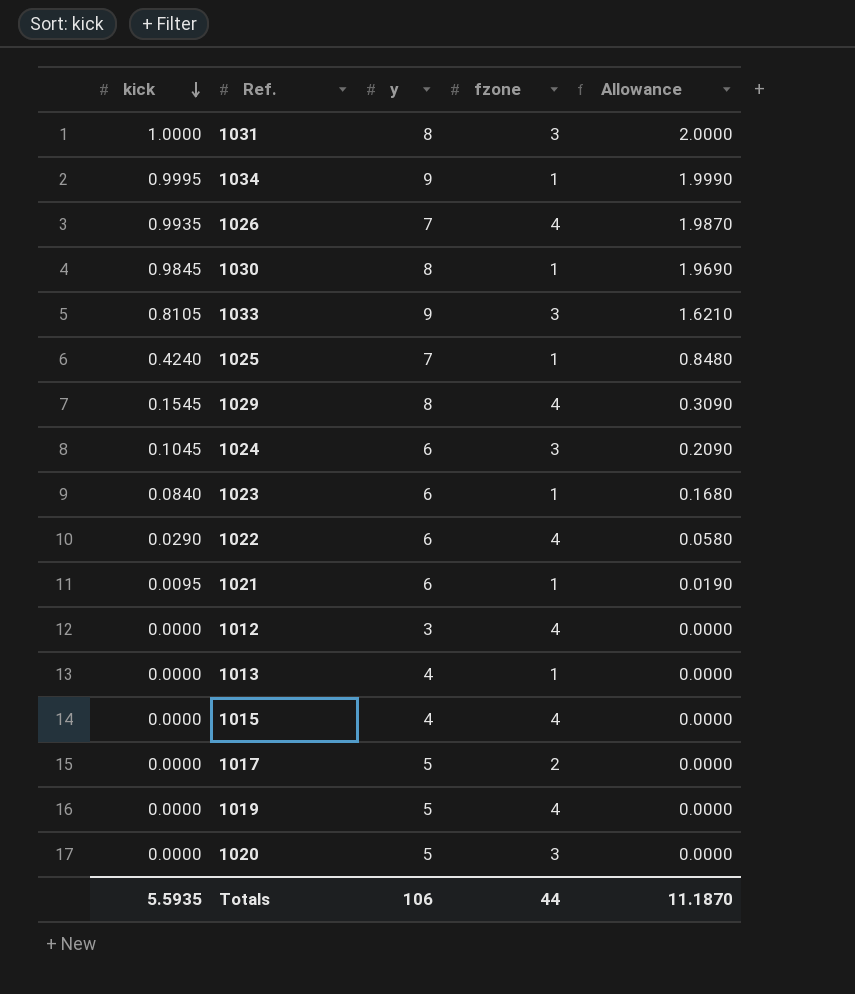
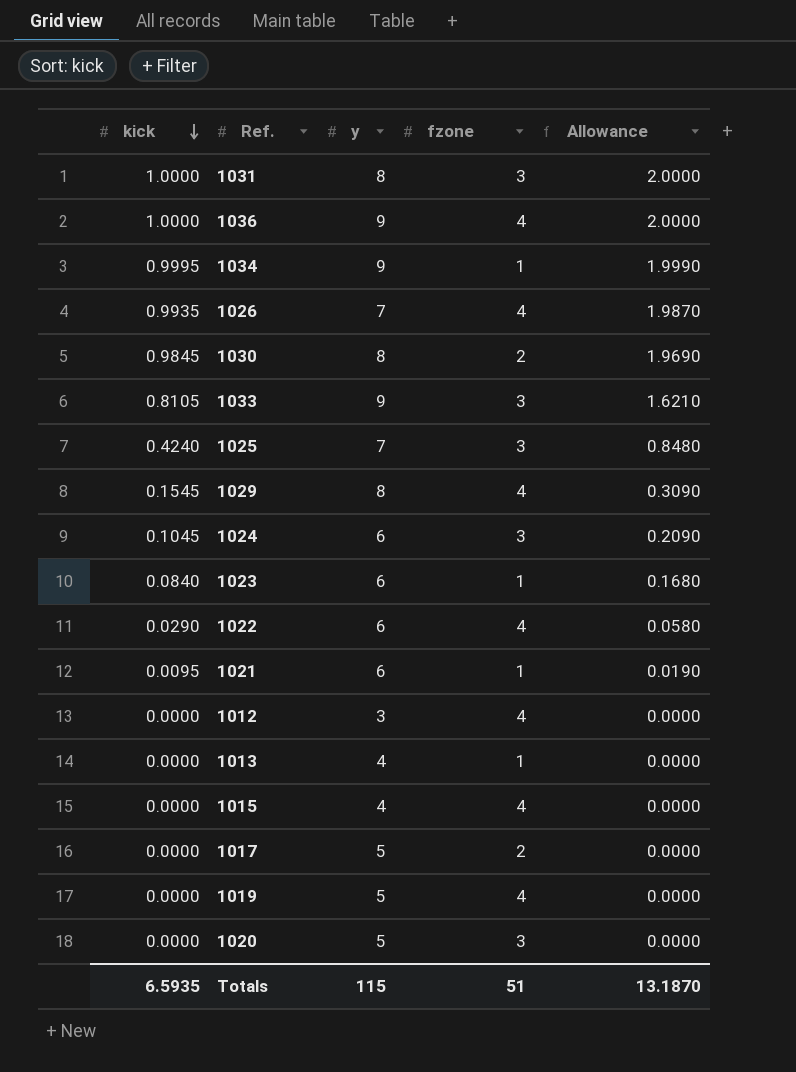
row 1036: none -> 1.0000 | 9 | 4 | 2.0000
1030 | fzone: 1 -> 2
1025 | fzone: 1 -> 3
Totals | kick: 5.5935 -> 6.5935
Totals | y: 106 -> 115
Totals | fzone: 44 -> 51
Totals | Allowance: 11.1870 -> 13.1870

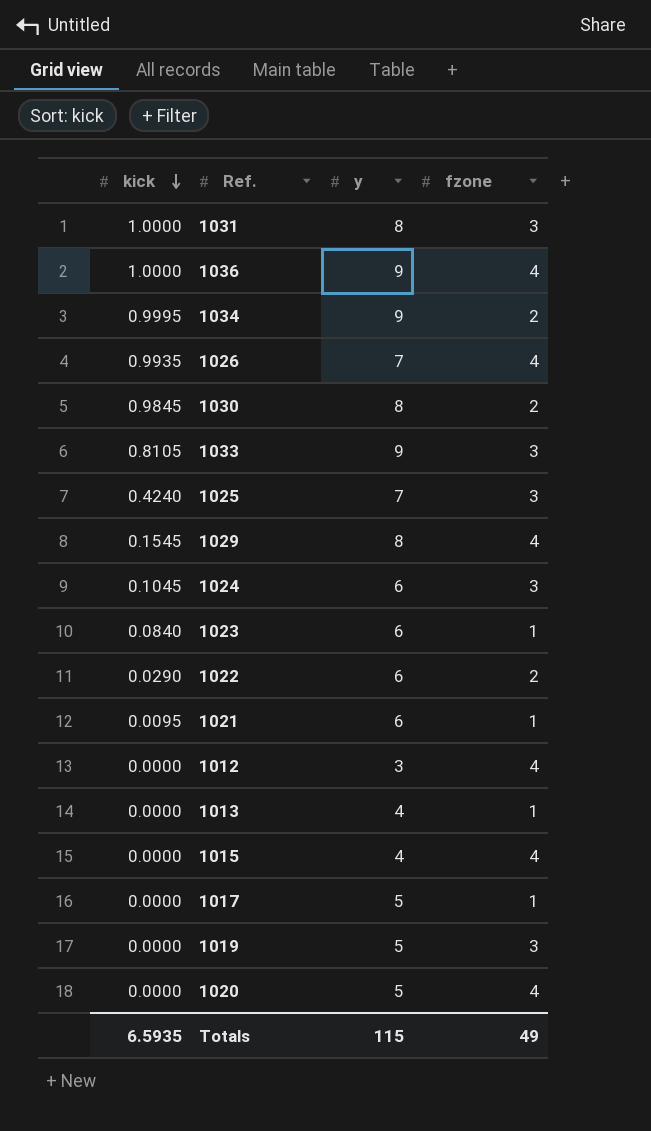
column Allowance | formula: [kick] * 2 -> none
1034 | fzone: 1 -> 2
1022 | fzone: 4 -> 2
1017 | fzone: 2 -> 1
1019 | fzone: 4 -> 3
1020 | fzone: 3 -> 4
Totals | fzone: 51 -> 49

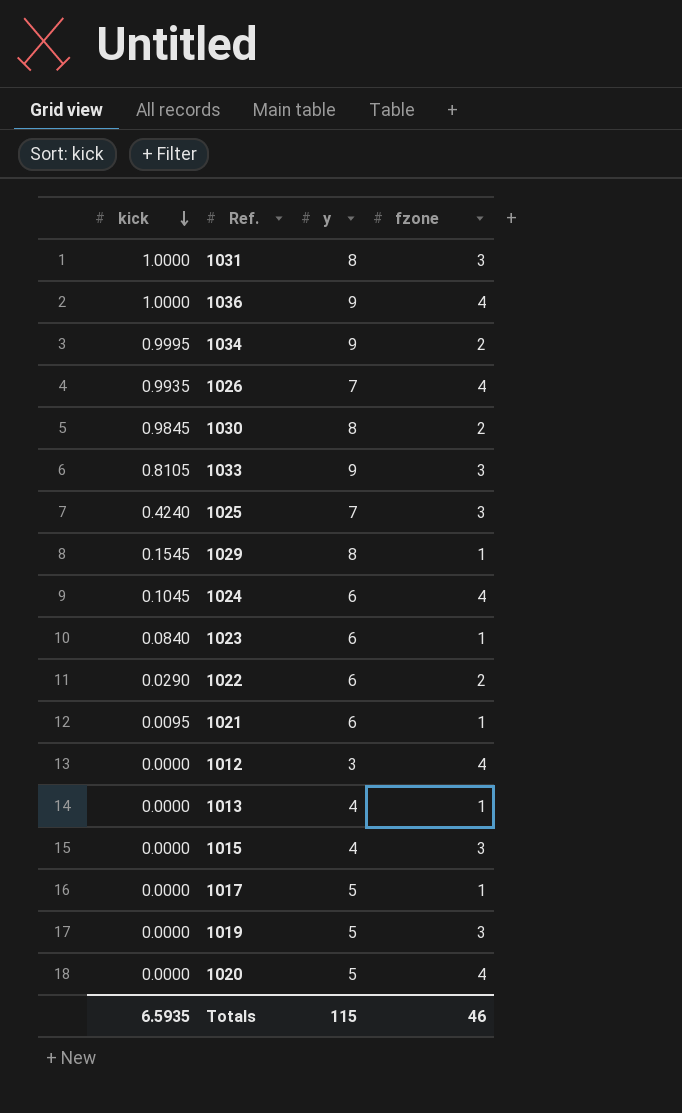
1029 | fzone: 4 -> 1
1024 | fzone: 3 -> 4
1015 | fzone: 4 -> 3
Totals | fzone: 49 -> 46

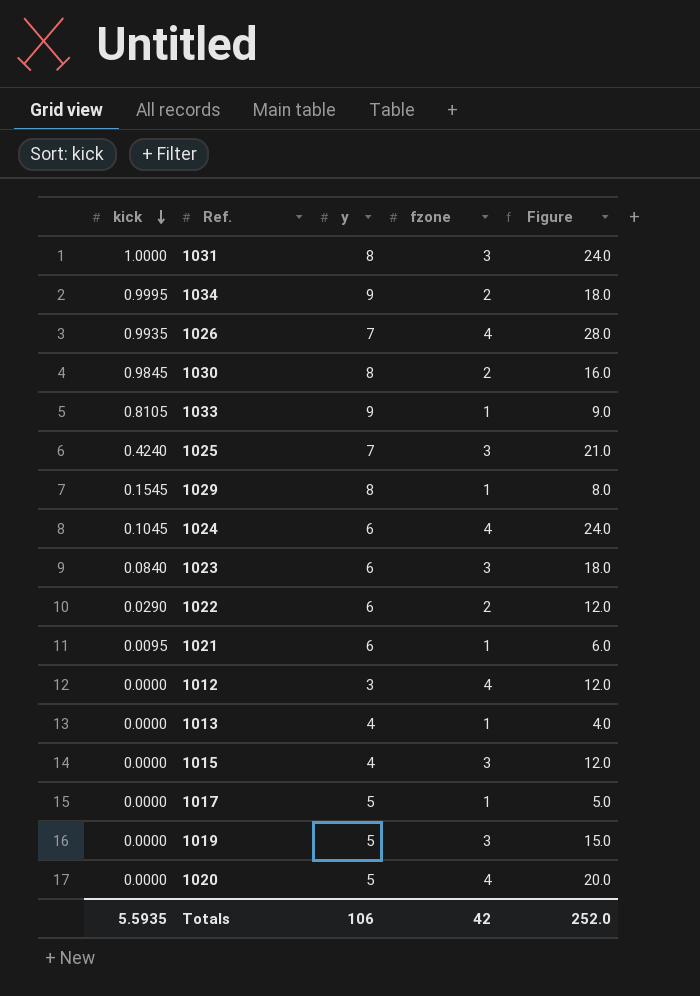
column Figure | formula: none -> [y] * [fzone]
row 1036: 1.0000 | 9 | 4 -> none
1033 | fzone: 3 -> 1
1023 | fzone: 1 -> 3
Totals | kick: 6.5935 -> 5.5935
Totals | y: 115 -> 106
Totals | fzone: 46 -> 42

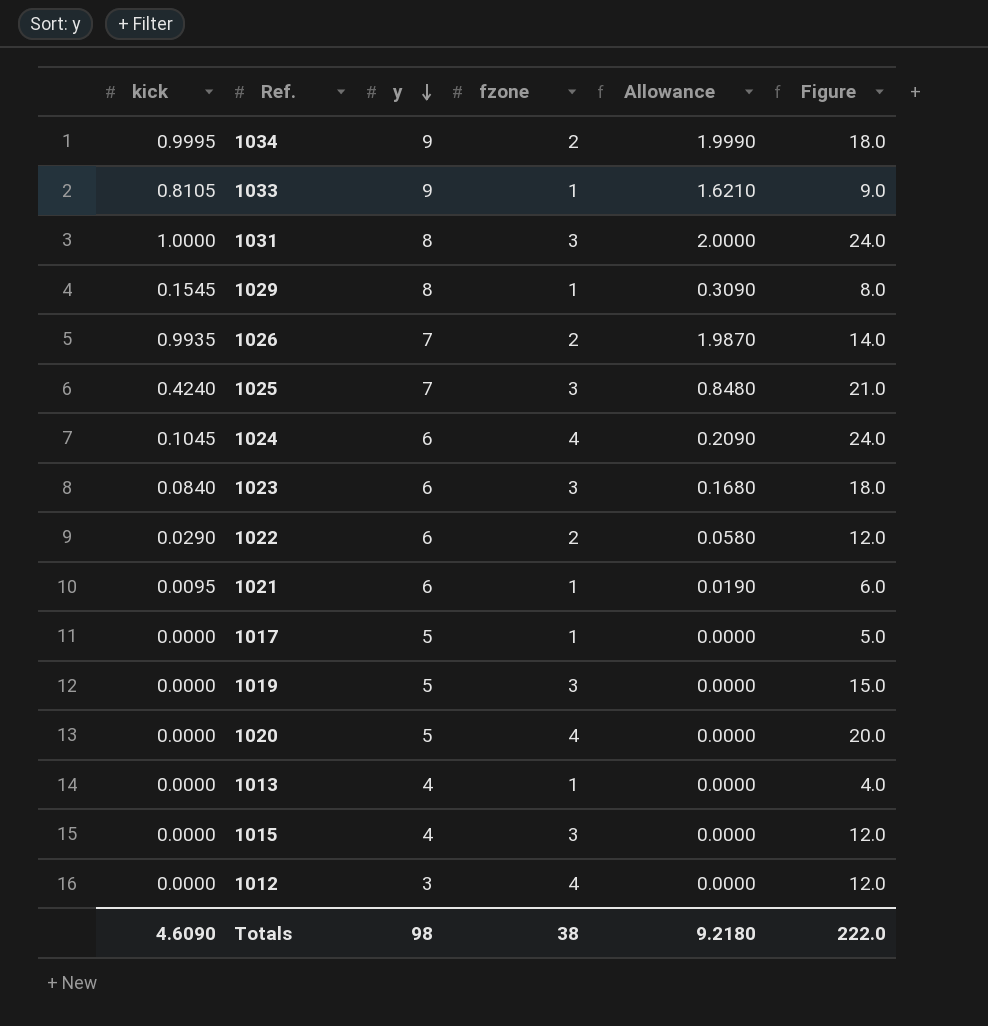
row order: kick descending -> y descending
column Allowance | formula: none -> [kick] * 2
row 1030: 0.9845 | 8 | 2 | 16.0 -> none
1026 | fzone: 4 -> 2
1026 | Figure: 28.0 -> 14.0
Totals | kick: 5.5935 -> 4.6090
Totals | y: 106 -> 98
Totals | fzone: 42 -> 38
Totals | Figure: 252.0 -> 222.0

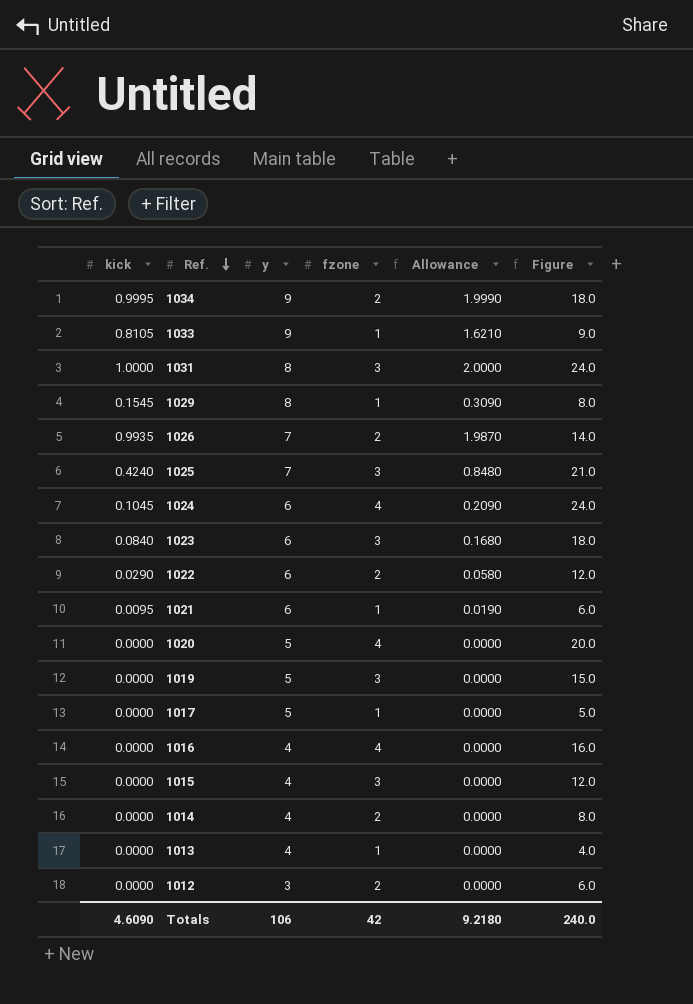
row order: y descending -> Ref. descending
row 1016: none -> 0.0000 | 4 | 4 | 0.0000 | 16.0
row 1014: none -> 0.0000 | 4 | 2 | 0.0000 | 8.0
1012 | fzone: 4 -> 2
1012 | Figure: 12.0 -> 6.0
Totals | y: 98 -> 106
Totals | fzone: 38 -> 42
Totals | Figure: 222.0 -> 240.0

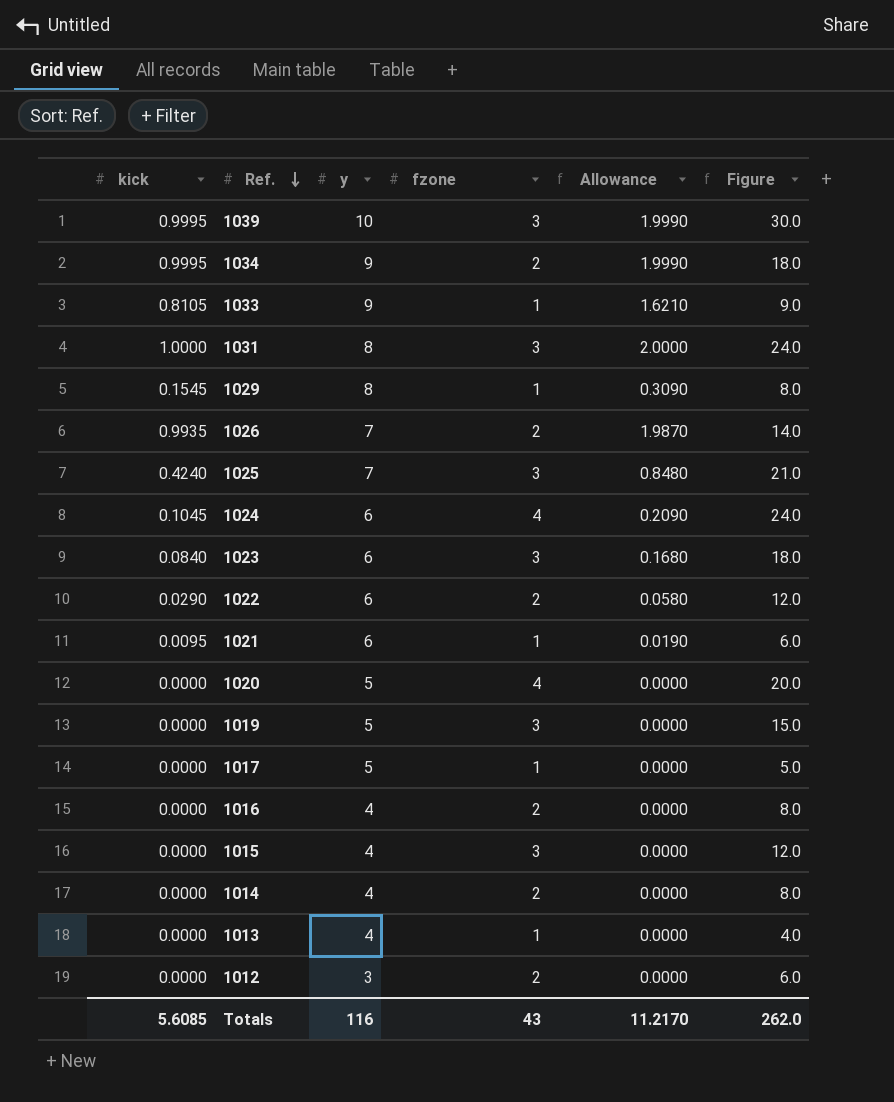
row 1039: none -> 0.9995 | 10 | 3 | 1.9990 | 30.0
1016 | fzone: 4 -> 2
1016 | Figure: 16.0 -> 8.0
Totals | kick: 4.6090 -> 5.6085
Totals | y: 106 -> 116
Totals | fzone: 42 -> 43
Totals | Allowance: 9.2180 -> 11.2170
Totals | Figure: 240.0 -> 262.0

